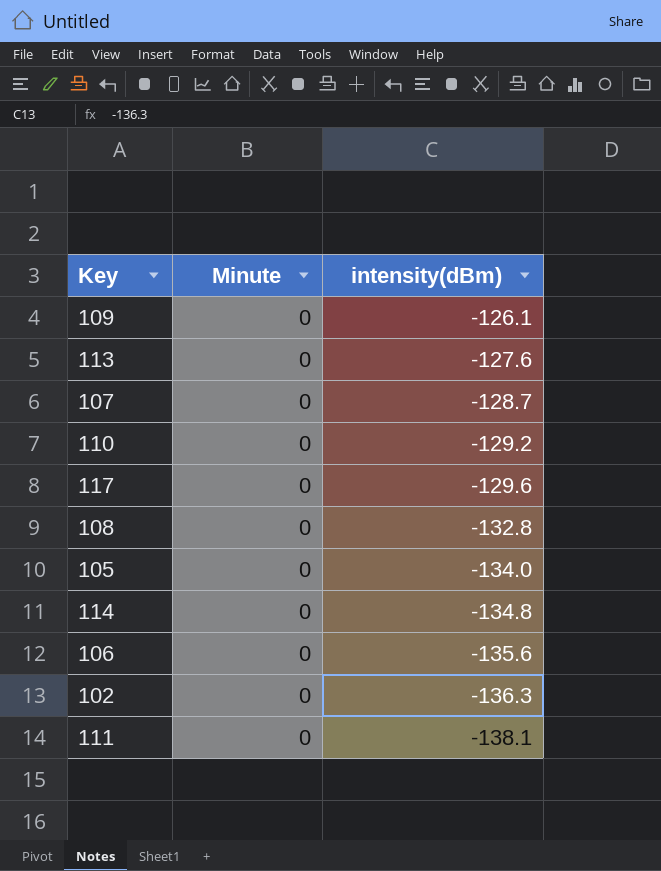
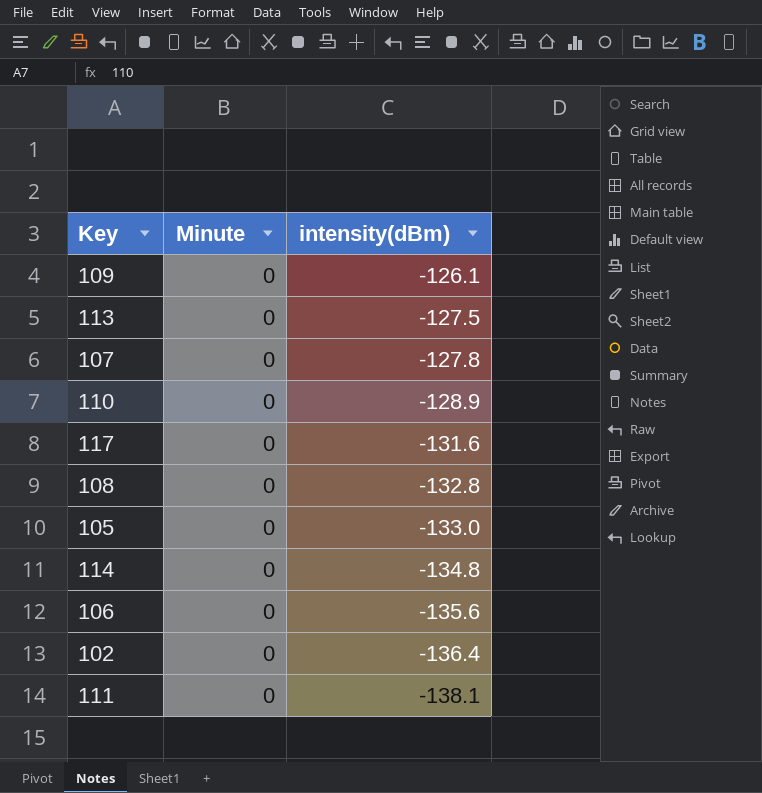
113 | intensity(dBm): -127.6 -> -127.5
107 | intensity(dBm): -128.7 -> -127.8
110 | intensity(dBm): -129.2 -> -128.9
117 | intensity(dBm): -129.6 -> -131.6
105 | intensity(dBm): -134.0 -> -133.0
102 | intensity(dBm): -136.3 -> -136.4

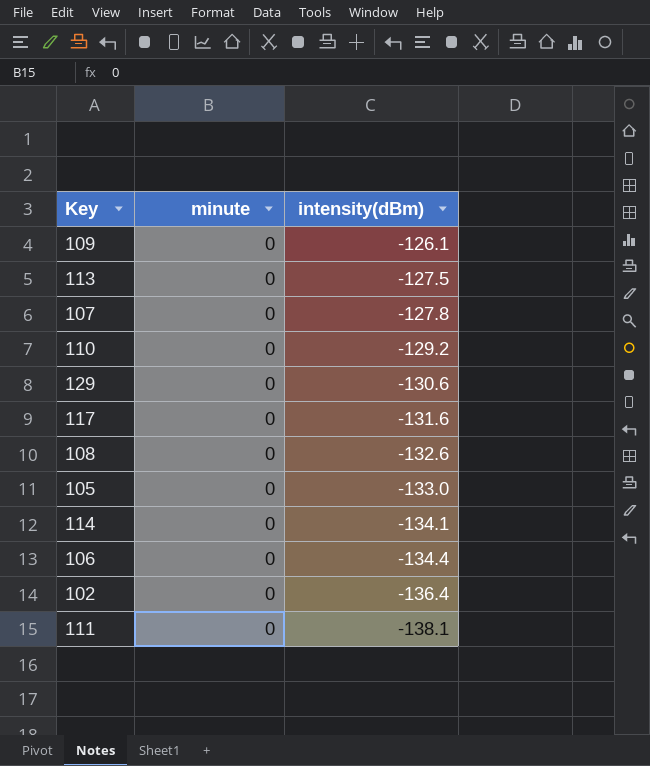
column name: Minute -> minute
110 | intensity(dBm): -128.9 -> -129.2
row 129: none -> 0 | -130.6
108 | intensity(dBm): -132.8 -> -132.6
114 | intensity(dBm): -134.8 -> -134.1
106 | intensity(dBm): -135.6 -> -134.4

